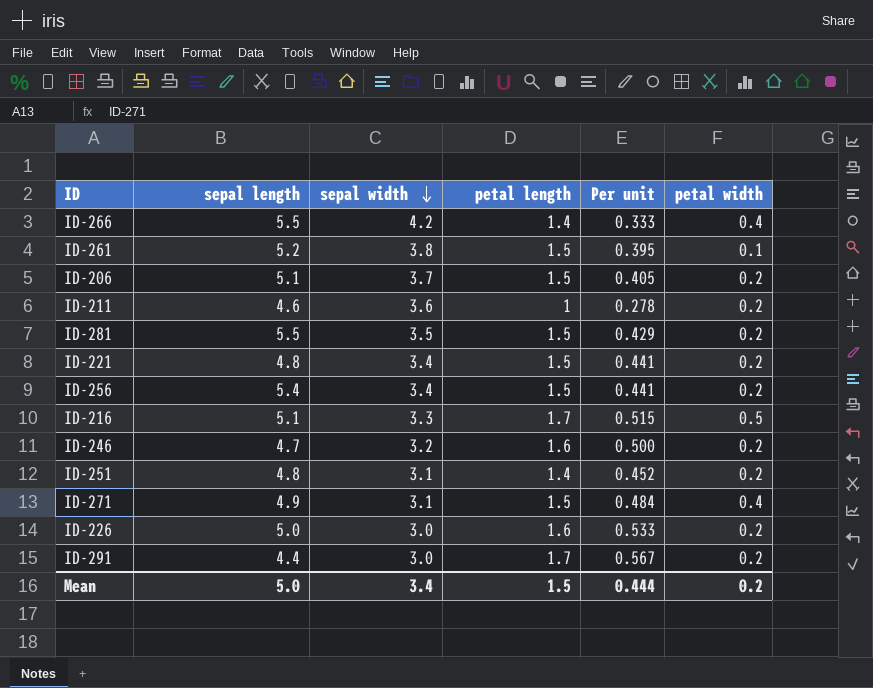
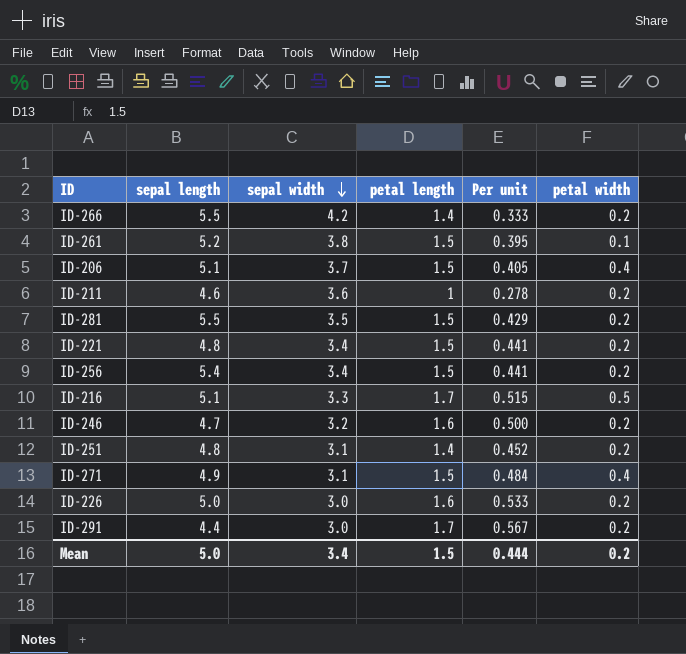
ID-266 | petal width: 0.4 -> 0.2
ID-206 | petal width: 0.2 -> 0.4

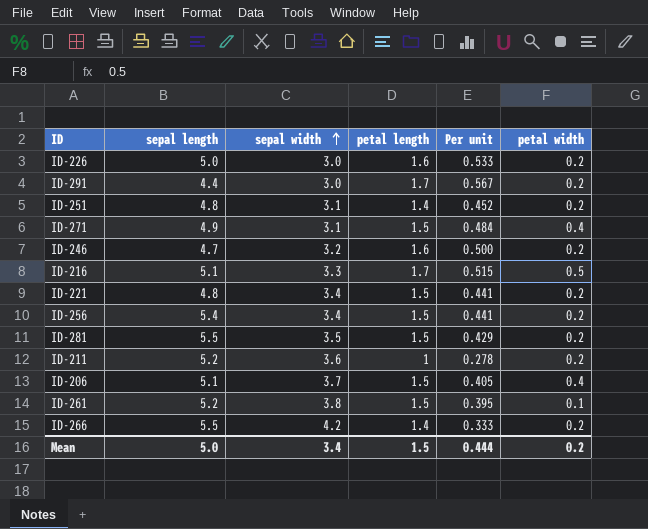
row order: sepal width descending -> sepal width ascending
ID-211 | sepal length: 4.6 -> 5.2

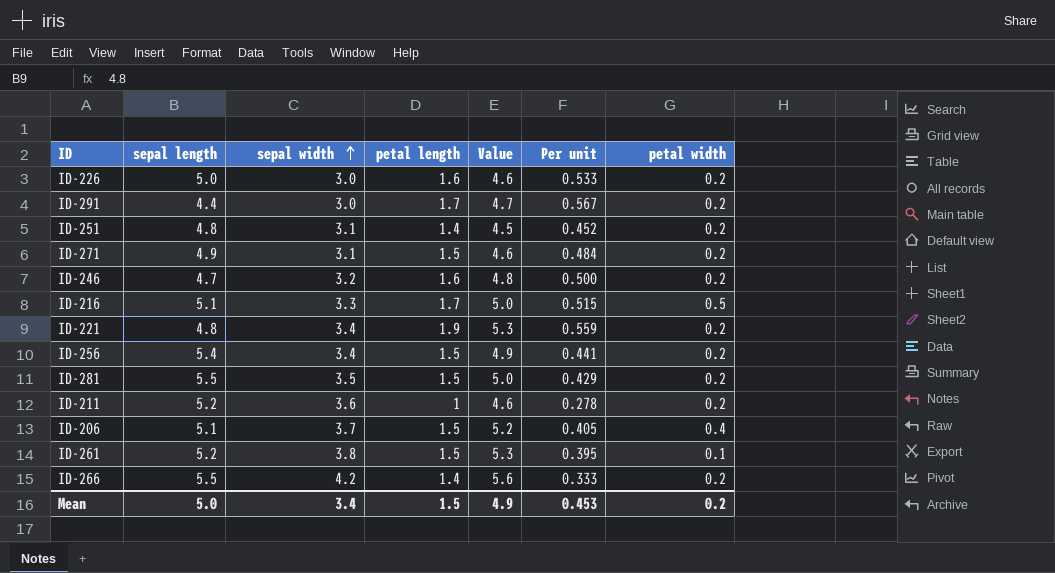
column Value | formula: none -> [sepal width] + [petal length]
ID-271 | petal width: 0.4 -> 0.2
ID-221 | petal length: 1.5 -> 1.9
ID-221 | Per unit: 0.441 -> 0.559
Mean | Per unit: 0.444 -> 0.453

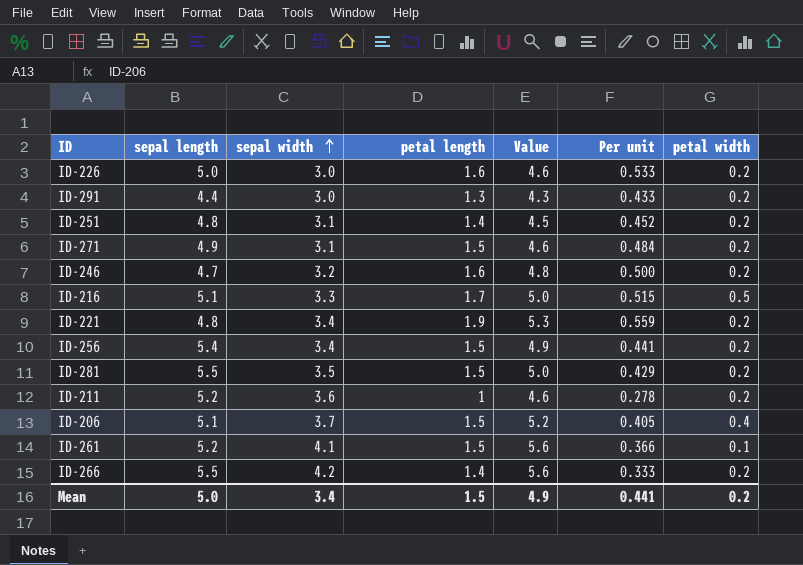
ID-291 | petal length: 1.7 -> 1.3
ID-291 | Value: 4.7 -> 4.3
ID-291 | Per unit: 0.567 -> 0.433
ID-261 | sepal width: 3.8 -> 4.1
ID-261 | Value: 5.3 -> 5.6
ID-261 | Per unit: 0.395 -> 0.366
Mean | Per unit: 0.453 -> 0.441

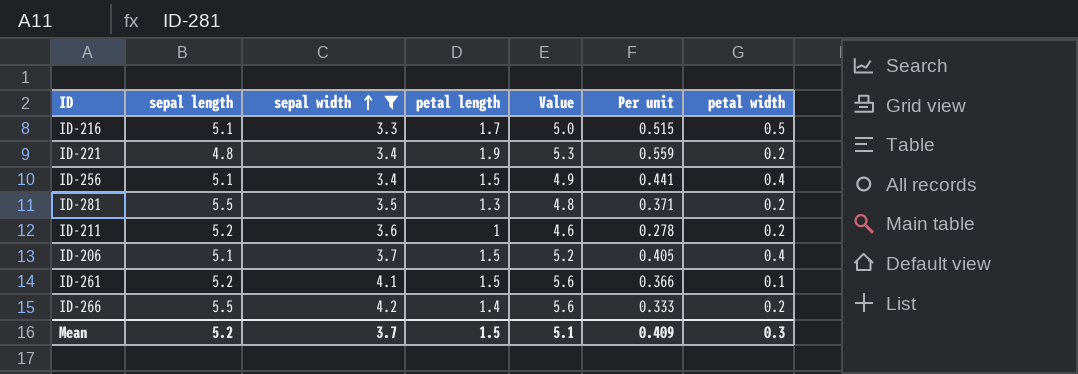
filter: none -> sepal width >= 3.3
ID-256 | sepal length: 5.4 -> 5.1
ID-256 | petal width: 0.2 -> 0.4
ID-281 | petal length: 1.5 -> 1.3
ID-281 | Value: 5.0 -> 4.8
ID-281 | Per unit: 0.429 -> 0.371
Mean | sepal length: 5.0 -> 5.2
Mean | sepal width: 3.4 -> 3.7
Mean | Value: 4.9 -> 5.1
Mean | Per unit: 0.441 -> 0.409
Mean | petal width: 0.2 -> 0.3

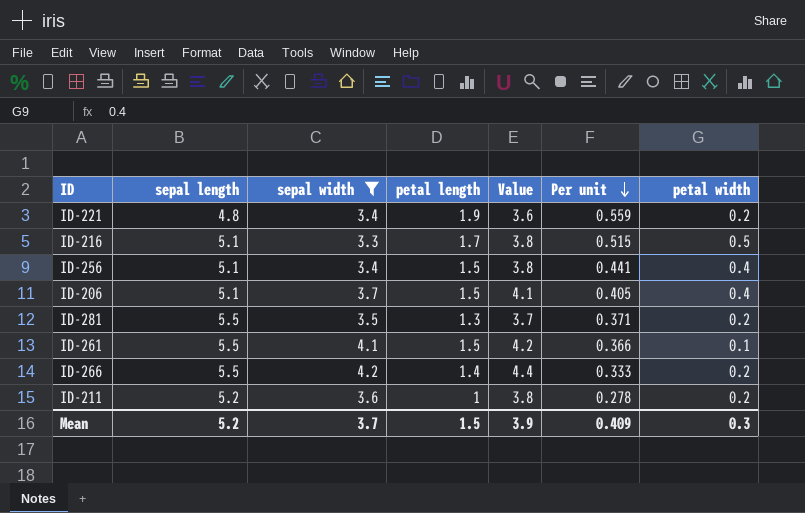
row order: sepal width ascending -> Per unit descending
column Value | formula: [sepal width] + [petal length] -> [sepal width] + [petal width]
ID-261 | sepal length: 5.2 -> 5.5
Mean | Value: 5.1 -> 3.9

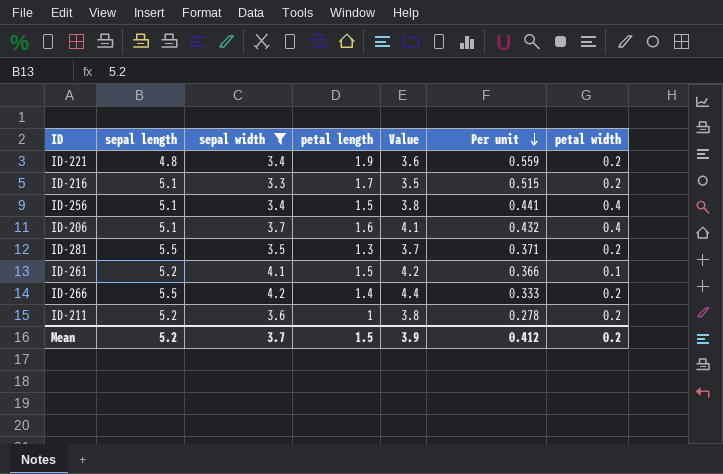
ID-216 | Value: 3.8 -> 3.5
ID-216 | petal width: 0.5 -> 0.2
ID-206 | petal length: 1.5 -> 1.6
ID-206 | Per unit: 0.405 -> 0.432
ID-261 | sepal length: 5.5 -> 5.2
Mean | Per unit: 0.409 -> 0.412
Mean | petal width: 0.3 -> 0.2

